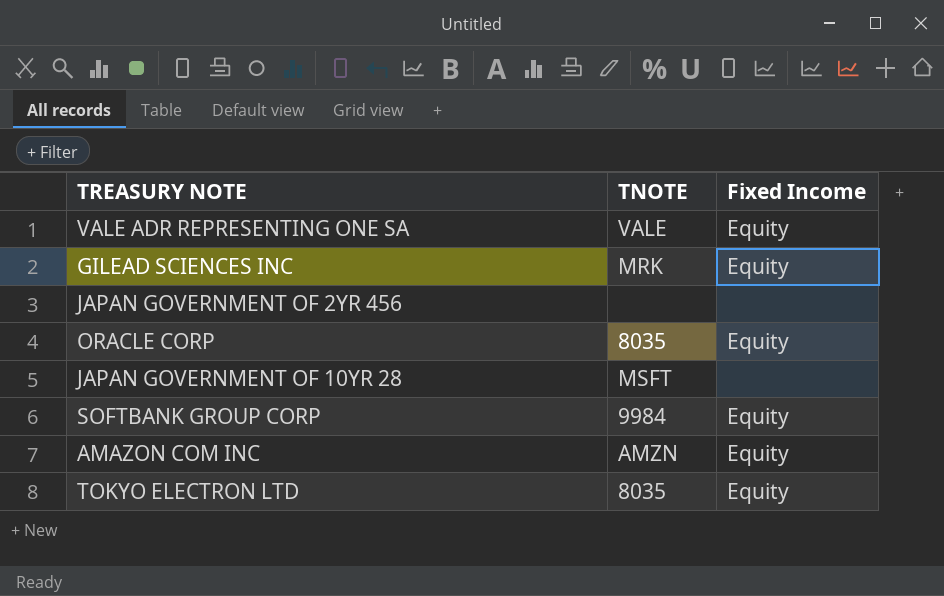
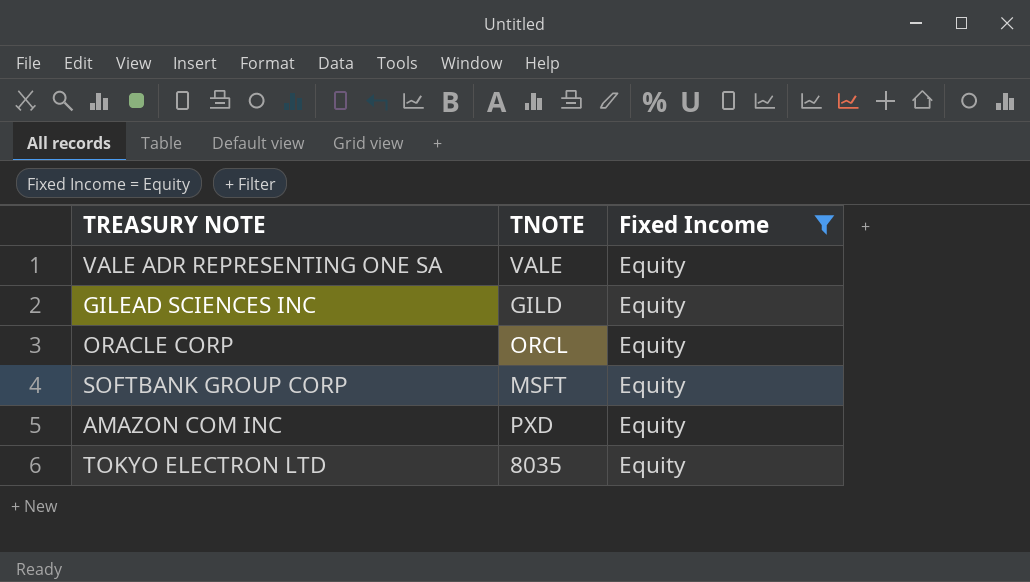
filter: none -> Fixed Income = Equity
GILEAD SCIENCES INC | TNOTE: MRK -> GILD
ORACLE CORP | TNOTE: 8035 -> ORCL
SOFTBANK GROUP CORP | TNOTE: 9984 -> MSFT
AMAZON COM INC | TNOTE: AMZN -> PXD

